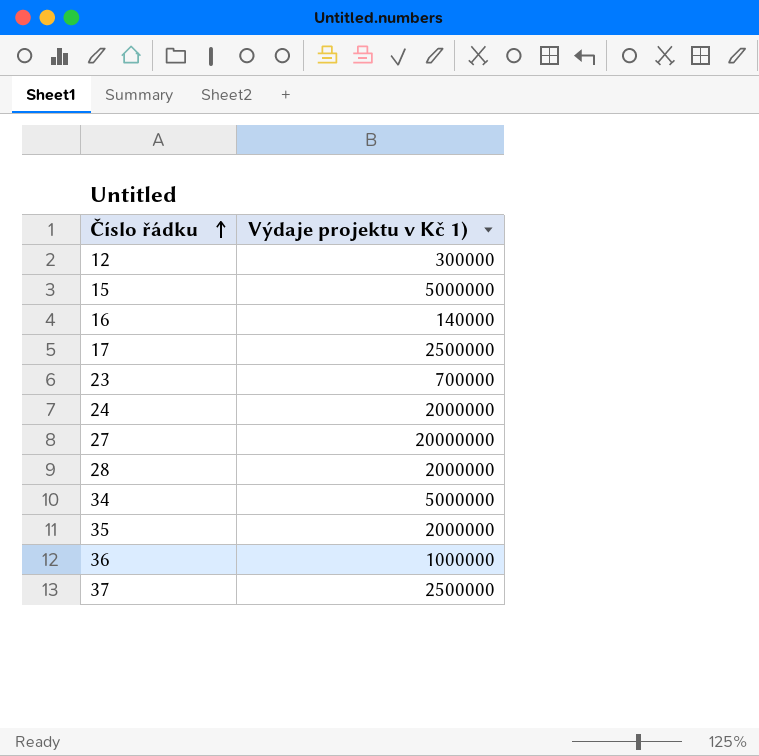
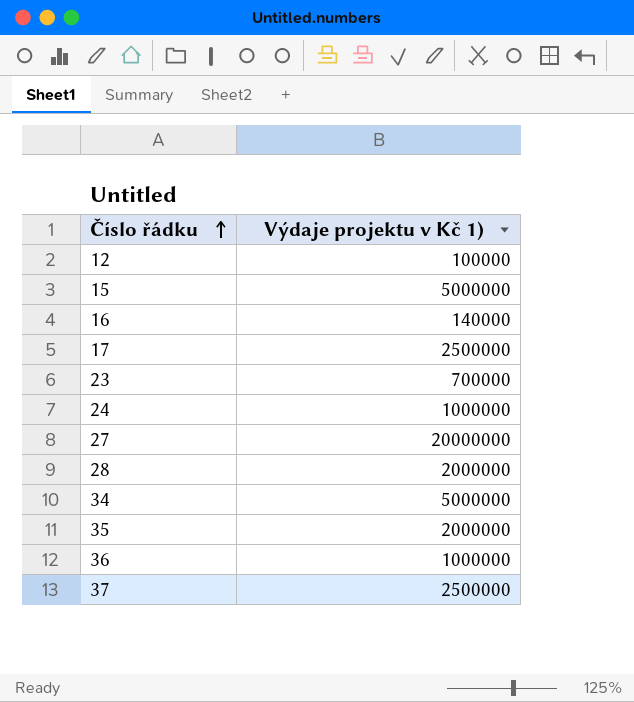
12 | Výdaje projektu v Kč 1): 300000 -> 100000
24 | Výdaje projektu v Kč 1): 2000000 -> 1000000

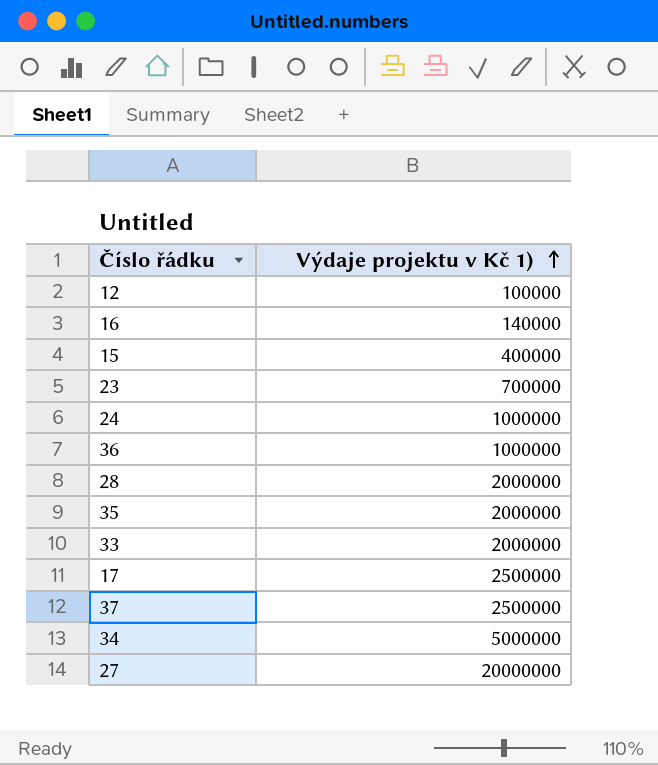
row order: Číslo řádku ascending -> Výdaje projektu v Kč 1) ascending
15 | Výdaje projektu v Kč 1): 5000000 -> 400000
row 33: none -> 2000000

